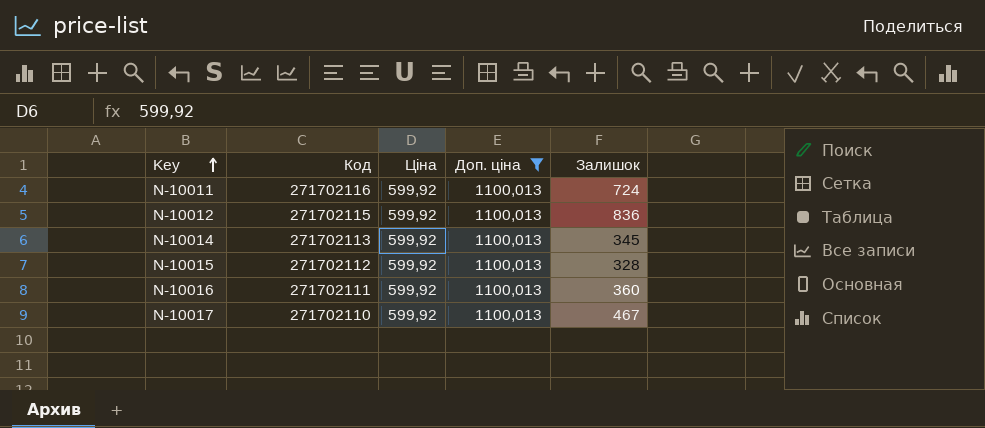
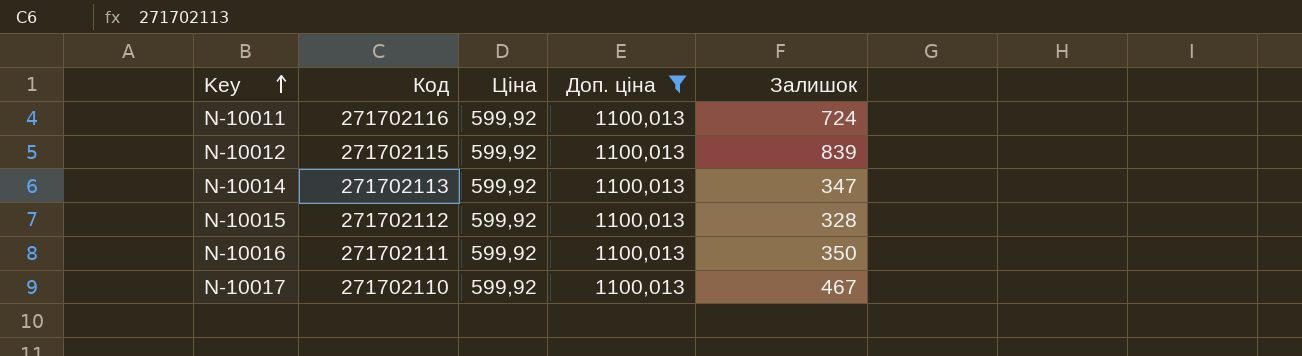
N-10012 | Залишок: 836 -> 839
N-10014 | Залишок: 345 -> 347
N-10016 | Залишок: 360 -> 350

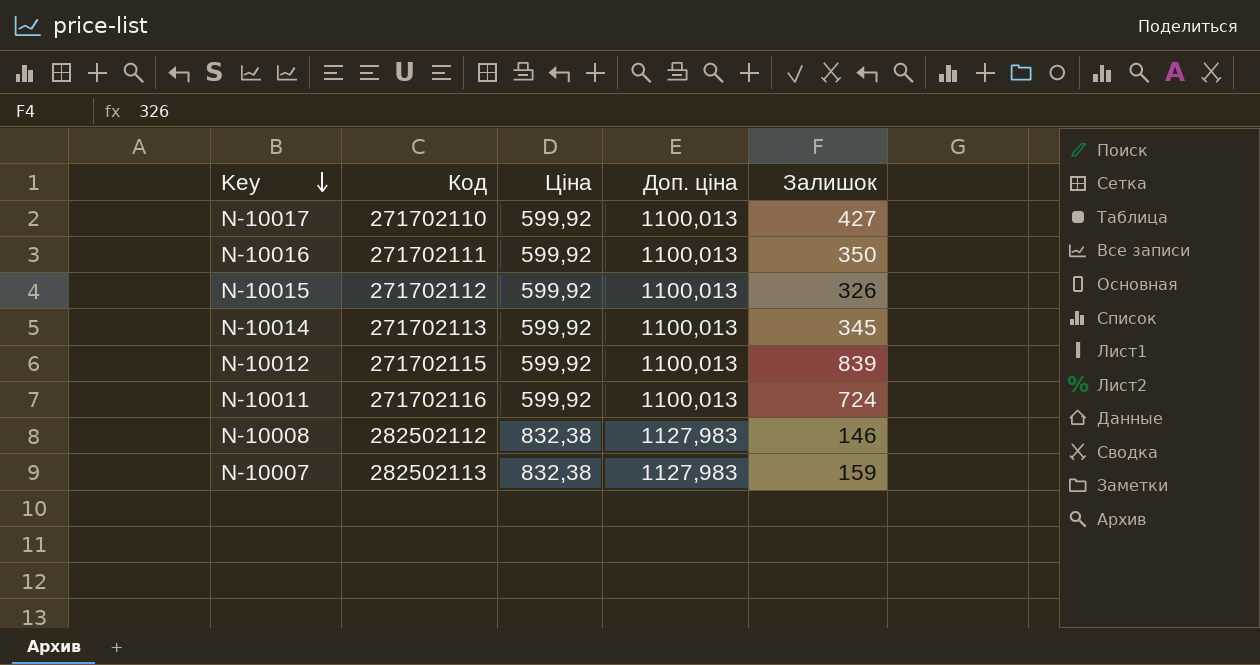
filter: Доп. ціна = 1100,013 -> none
row order: Key ascending -> Key descending
N-10017 | Залишок: 467 -> 427
N-10015 | Залишок: 328 -> 326
N-10014 | Залишок: 347 -> 345

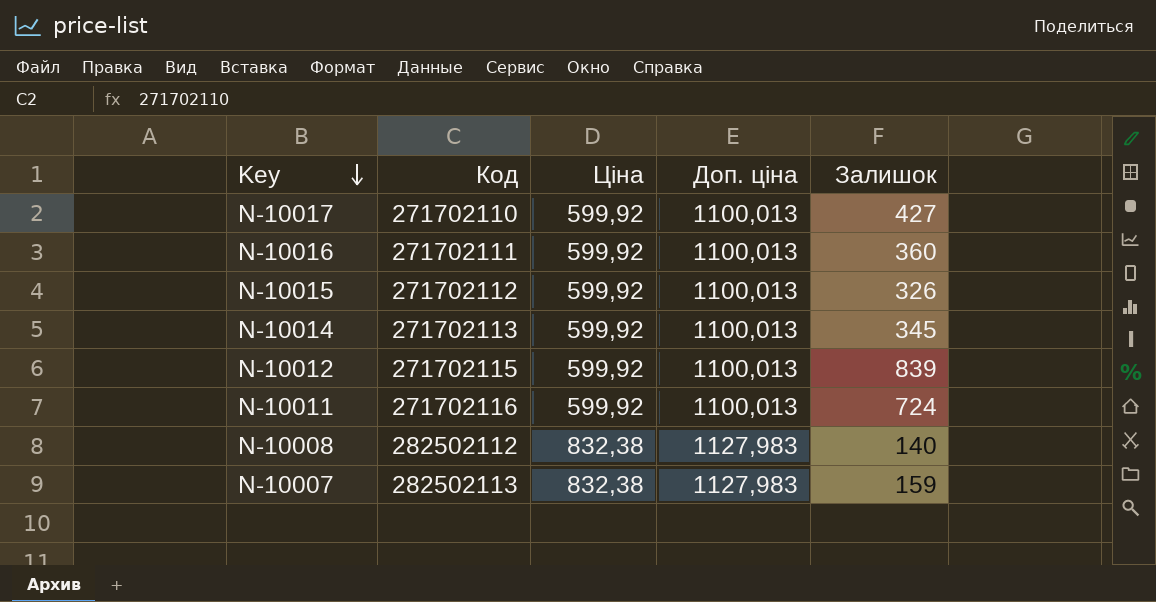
N-10016 | Залишок: 350 -> 360
N-10008 | Залишок: 146 -> 140

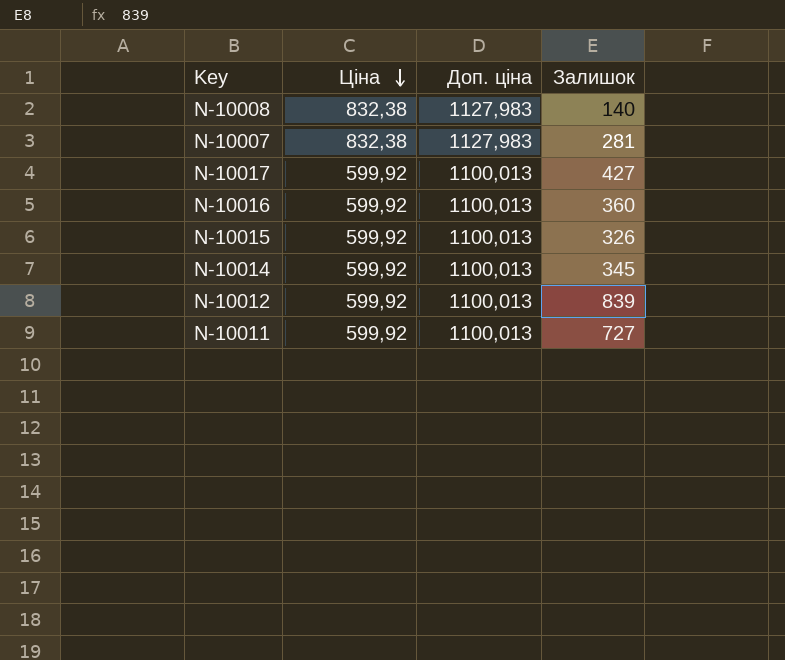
row order: Key descending -> Ціна descending
column Код | position: 2 -> none
N-10007 | Залишок: 159 -> 281
N-10011 | Залишок: 724 -> 727

